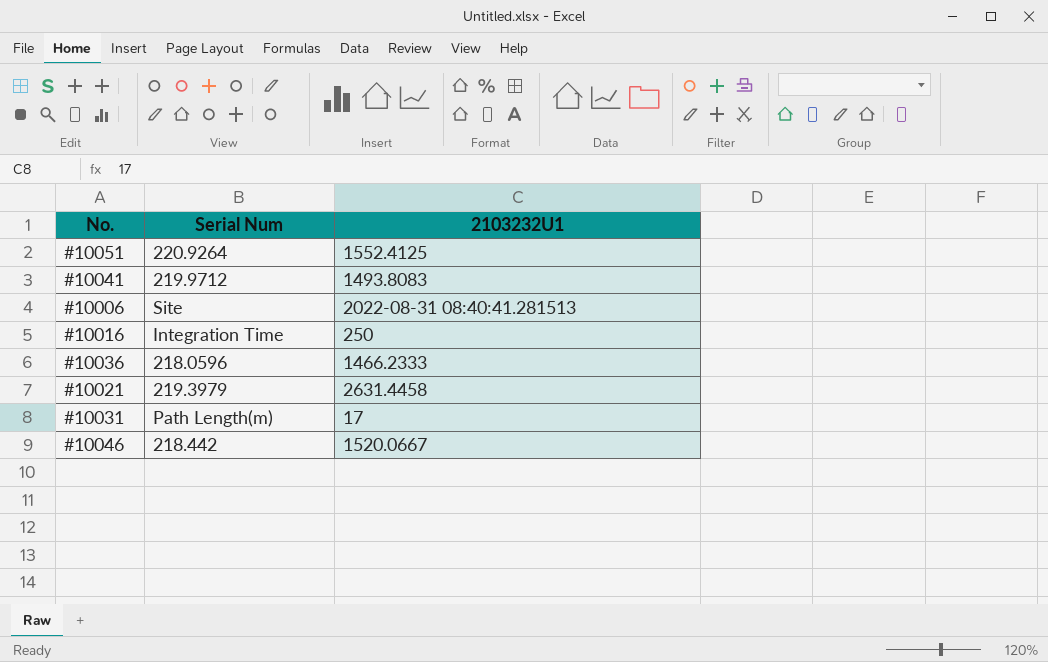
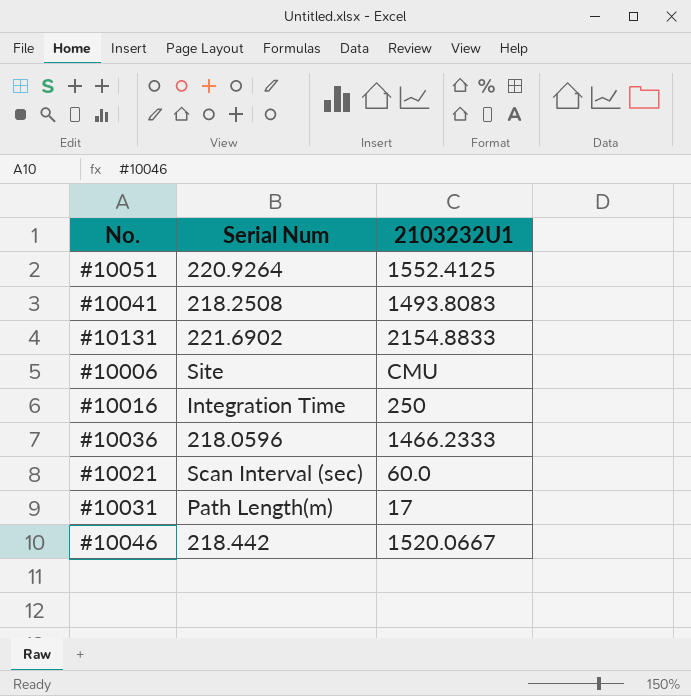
#10041 | Serial Num: 219.9712 -> 218.2508
row #10131: none -> 221.6902 | 2154.8833
#10006 | 2103232U1: 2022-08-31 08:40:41.281513 -> CMU
#10021 | Serial Num: 219.3979 -> Scan Interval (sec)
#10021 | 2103232U1: 2631.4458 -> 60.0

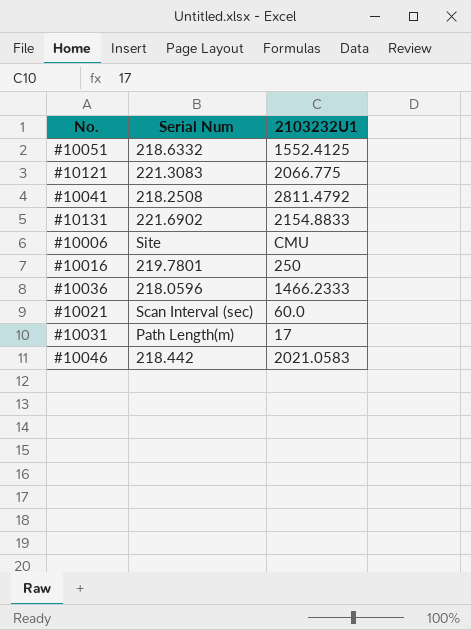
#10051 | Serial Num: 220.9264 -> 218.6332
row #10121: none -> 221.3083 | 2066.775
#10041 | 2103232U1: 1493.8083 -> 2811.4792
#10016 | Serial Num: Integration Time -> 219.7801
#10046 | 2103232U1: 1520.0667 -> 2021.0583

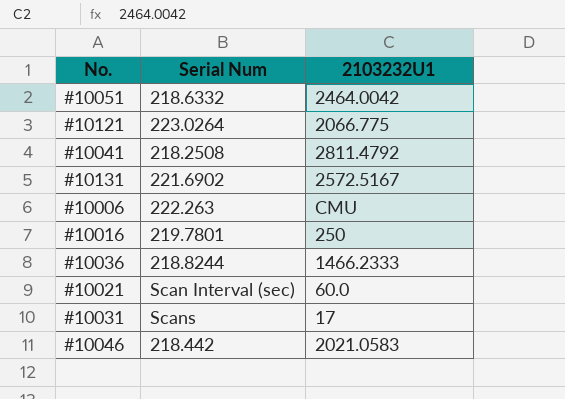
#10051 | 2103232U1: 1552.4125 -> 2464.0042
#10121 | Serial Num: 221.3083 -> 223.0264
#10131 | 2103232U1: 2154.8833 -> 2572.5167
#10006 | Serial Num: Site -> 222.263
#10036 | Serial Num: 218.0596 -> 218.8244
#10031 | Serial Num: Path Length(m) -> Scans

